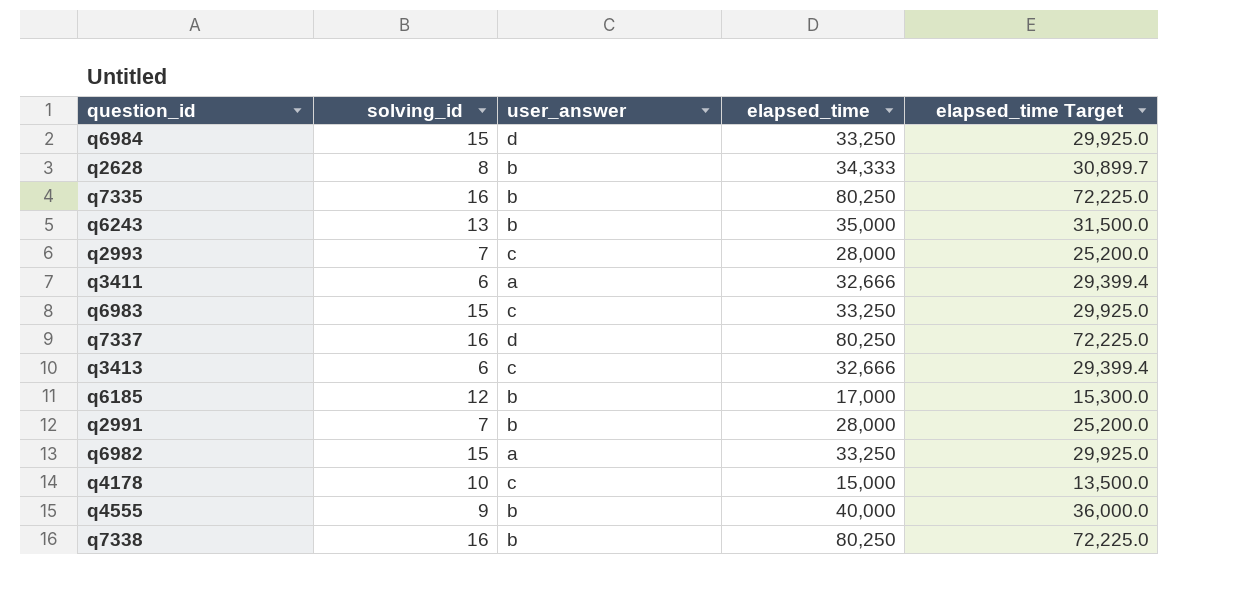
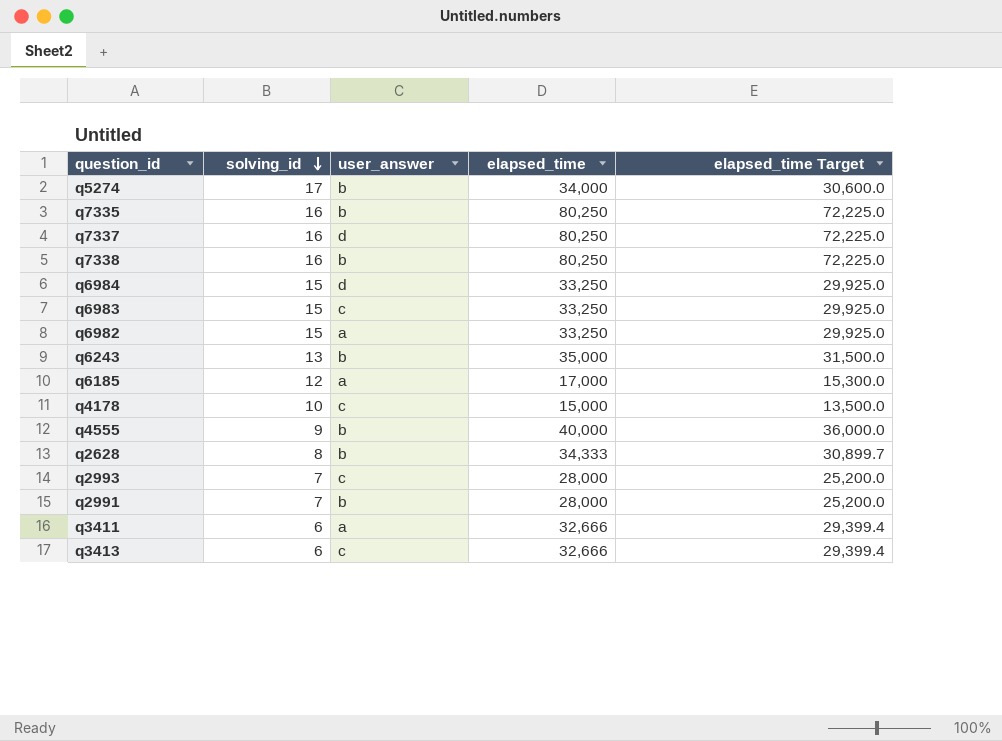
row order: none -> solving_id descending
row q5274: none -> 17 | b | 34,000 | 30,600.0
q6185 | user_answer: b -> a

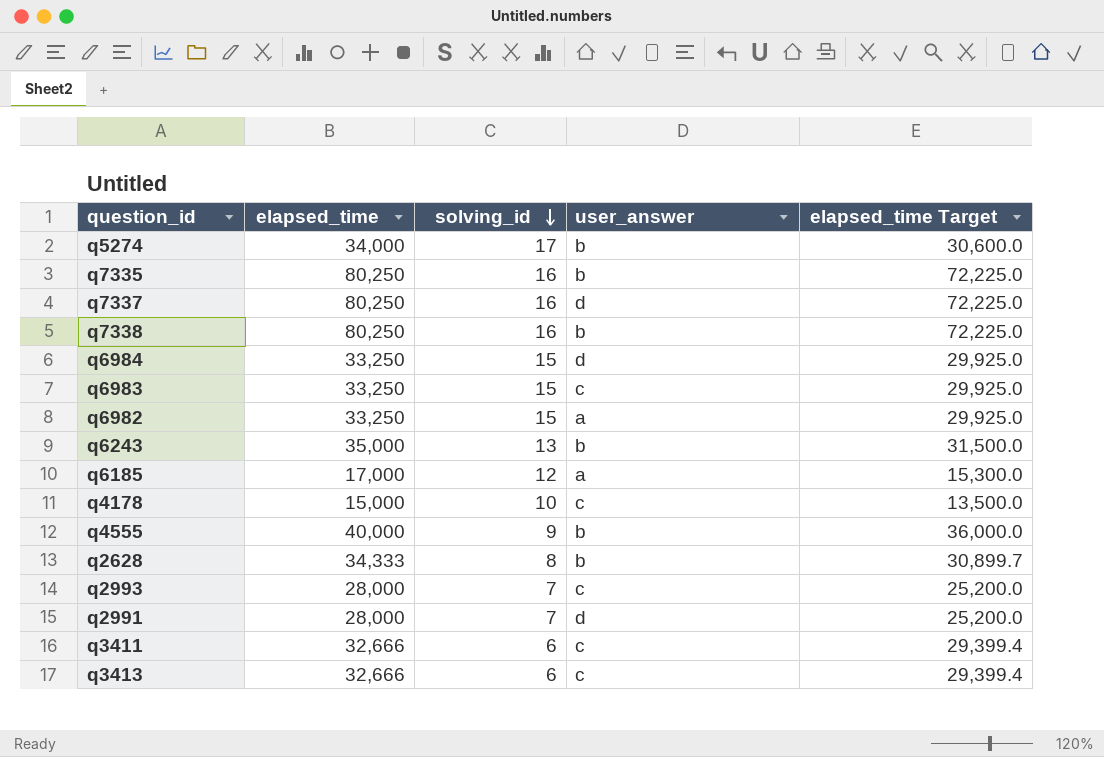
column elapsed_time | position: 4 -> 2
q2991 | user_answer: b -> d
q3411 | user_answer: a -> c

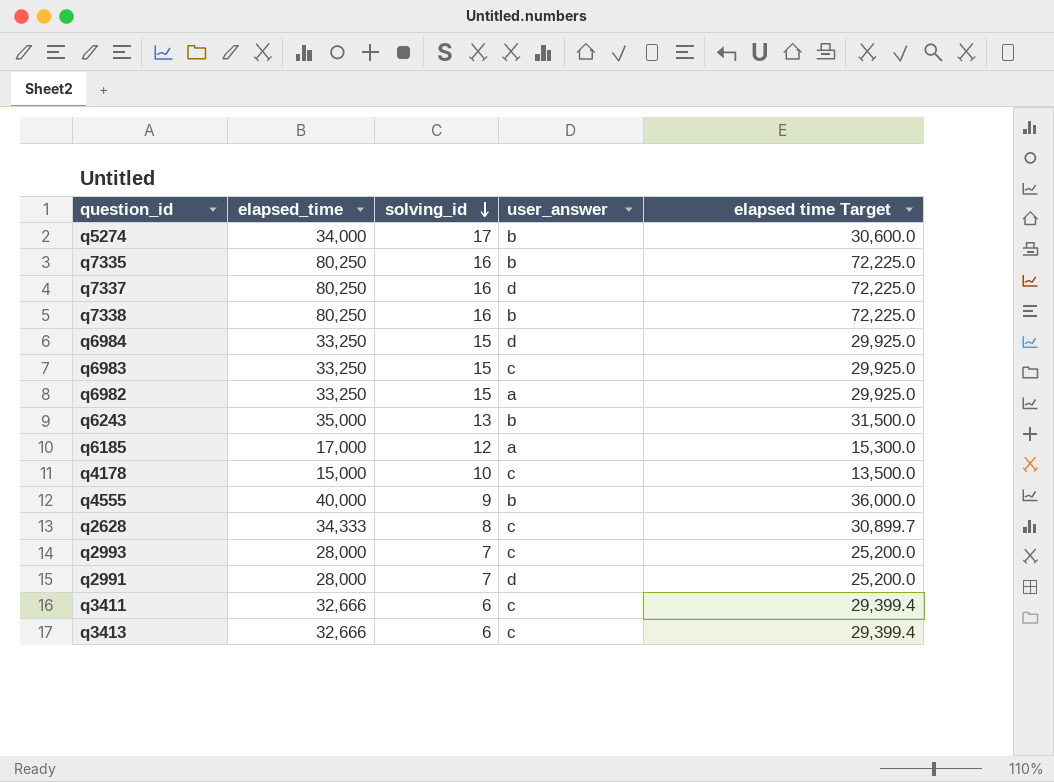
column name: elapsed_time Target -> elapsed time Target
q2628 | user_answer: b -> c

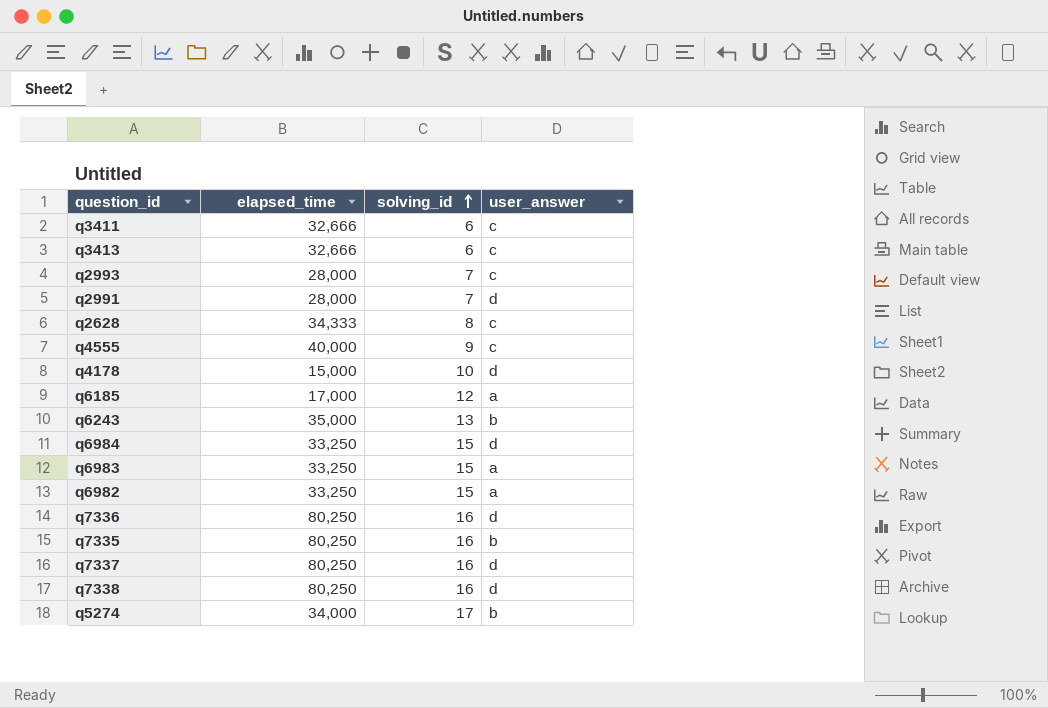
row order: solving_id descending -> solving_id ascending
column elapsed time Target | formula: [elapsed_time] * 0.9 -> none
q4555 | user_answer: b -> c
q4178 | user_answer: c -> d
q6983 | user_answer: c -> a
row q7336: none -> 80,250 | 16 | d
q7338 | user_answer: b -> d

